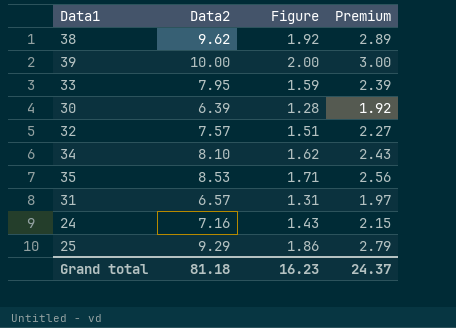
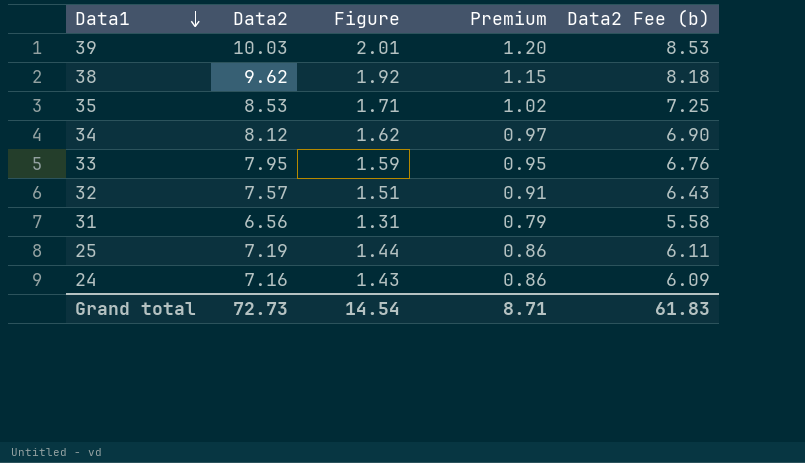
row order: none -> Data1 descending
column Premium | formula: [Data2] * 0.3 -> [Data2] * 0.12
column Data2 Fee (b) | formula: none -> [Data2] * 0.85
row 30: 6.39 | 1.28 | 1.92 -> none
39 | Data2: 10.00 -> 10.03
39 | Figure: 2.00 -> 2.01
34 | Data2: 8.10 -> 8.12
31 | Data2: 6.57 -> 6.56
25 | Data2: 9.29 -> 7.19
25 | Figure: 1.86 -> 1.44
Grand total | Data2: 81.18 -> 72.73
Grand total | Figure: 16.23 -> 14.54
Grand total | Premium: 24.37 -> 8.71

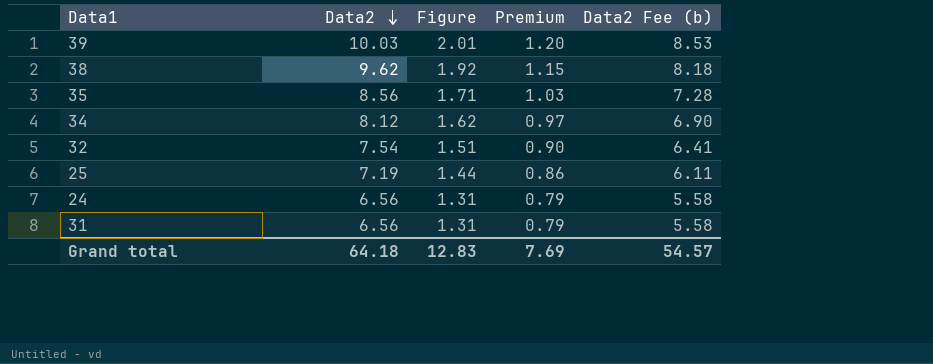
row order: Data1 descending -> Data2 descending
row 33: 7.95 | 1.59 | 0.95 | 6.76 -> none
35 | Data2: 8.53 -> 8.56
35 | Premium: 1.02 -> 1.03
35 | Data2 Fee (b): 7.25 -> 7.28
32 | Data2: 7.57 -> 7.54
32 | Premium: 0.91 -> 0.90
32 | Data2 Fee (b): 6.43 -> 6.41
24 | Data2: 7.16 -> 6.56
24 | Figure: 1.43 -> 1.31
24 | Premium: 0.86 -> 0.79
24 | Data2 Fee (b): 6.09 -> 5.58
Grand total | Data2: 72.73 -> 64.18
Grand total | Figure: 14.54 -> 12.83
Grand total | Premium: 8.71 -> 7.69
Grand total | Data2 Fee (b): 61.83 -> 54.57

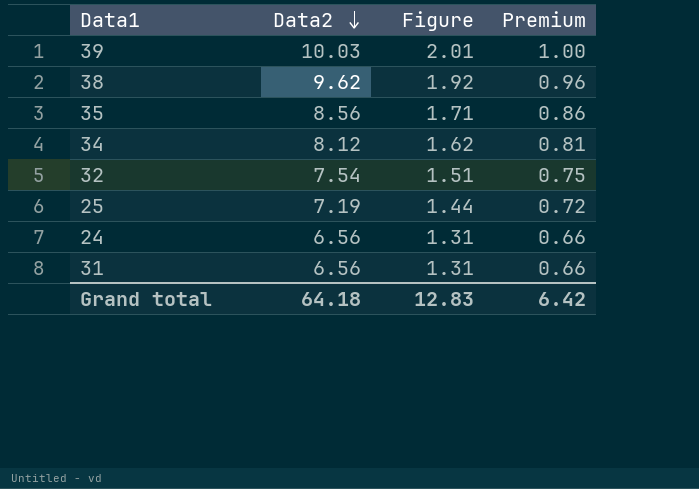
column Data2 Fee (b) | formula: [Data2] * 0.85 -> none
column Premium | formula: [Data2] * 0.12 -> [Data2] * 0.1
Grand total | Premium: 7.69 -> 6.42

